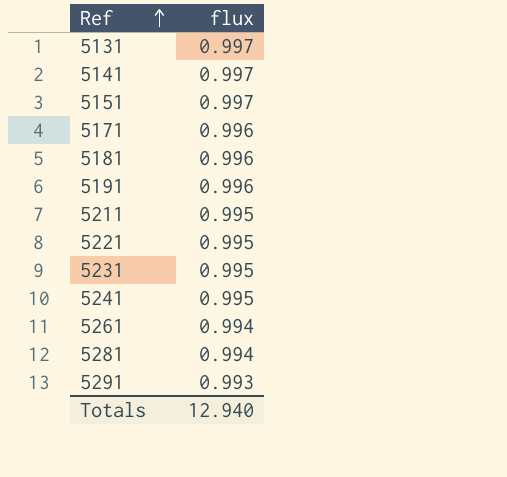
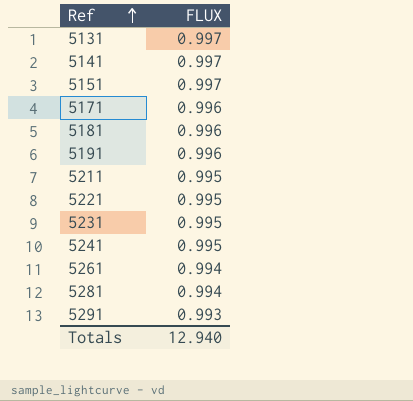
column name: flux -> FLUX

